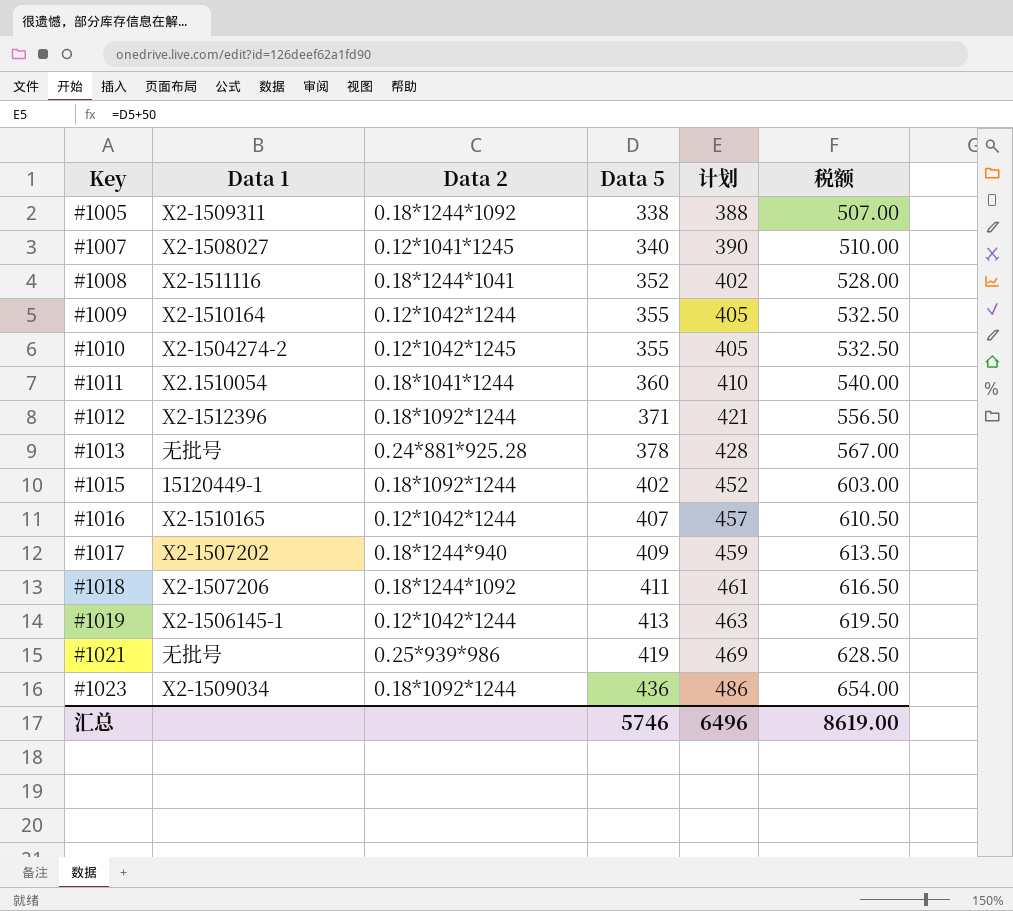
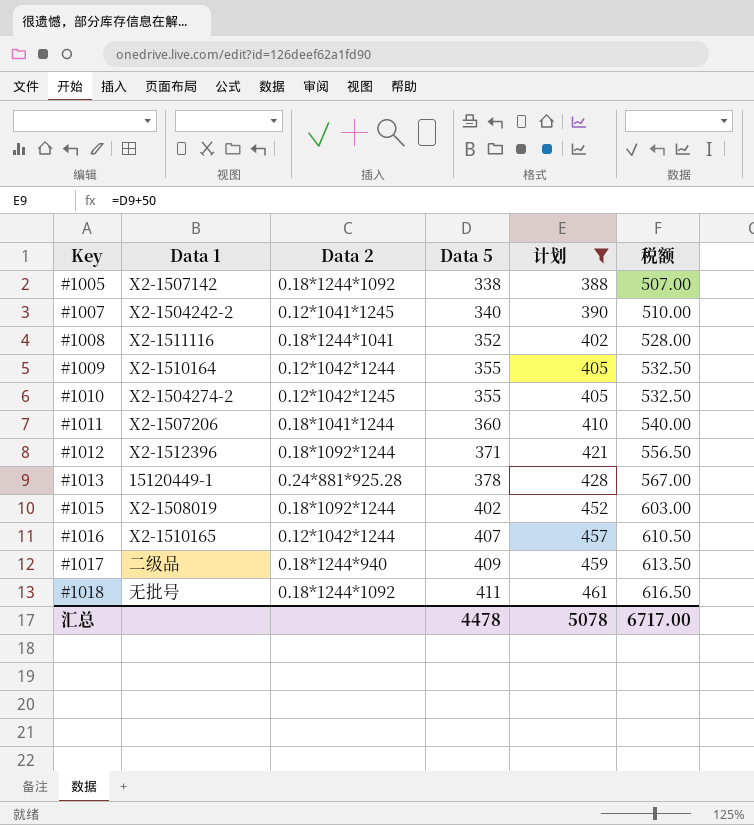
filter: none -> 计划 <= 461
#1005 | Data 1: X2-1509311 -> X2-1507142
#1007 | Data 1: X2-1508027 -> X2-1504242-2
#1011 | Data 1: X2.1510054 -> X2-1507206
#1013 | Data 1: 无批号 -> 15120449-1
#1015 | Data 1: 15120449-1 -> X2-1508019
#1017 | Data 1: X2-1507202 -> 二级品
#1018 | Data 1: X2-1507206 -> 无批号
汇总 | Data 5: 5746 -> 4478
汇总 | 计划: 6496 -> 5078
汇总 | 税额: 8619.00 -> 6717.00

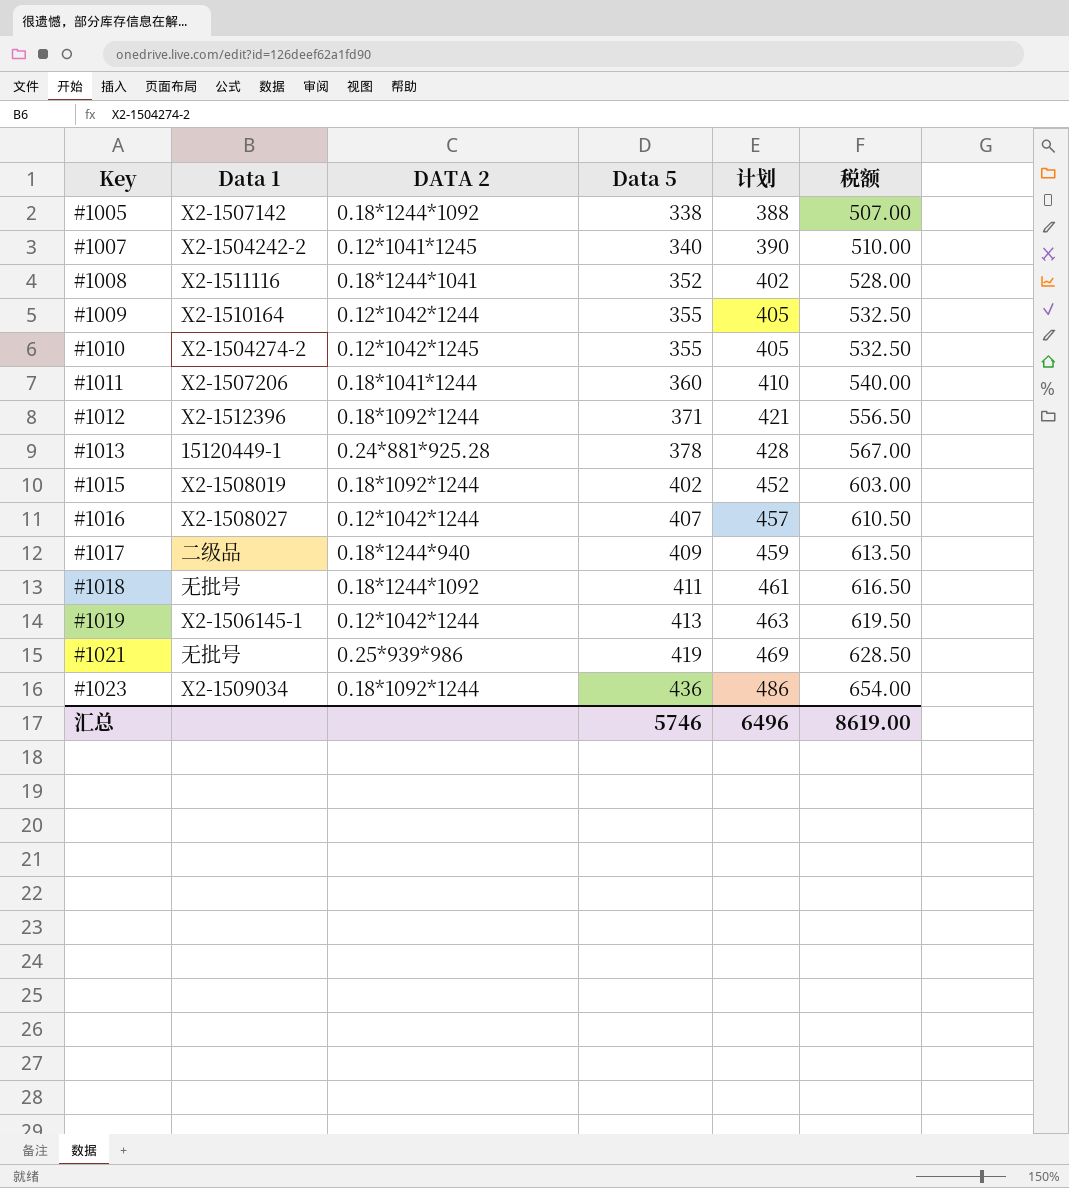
filter: 计划 <= 461 -> none
column name: Data 2 -> DATA 2
#1016 | Data 1: X2-1510165 -> X2-1508027
汇总 | Data 5: 4478 -> 5746
汇总 | 计划: 5078 -> 6496
汇总 | 税额: 6717.00 -> 8619.00

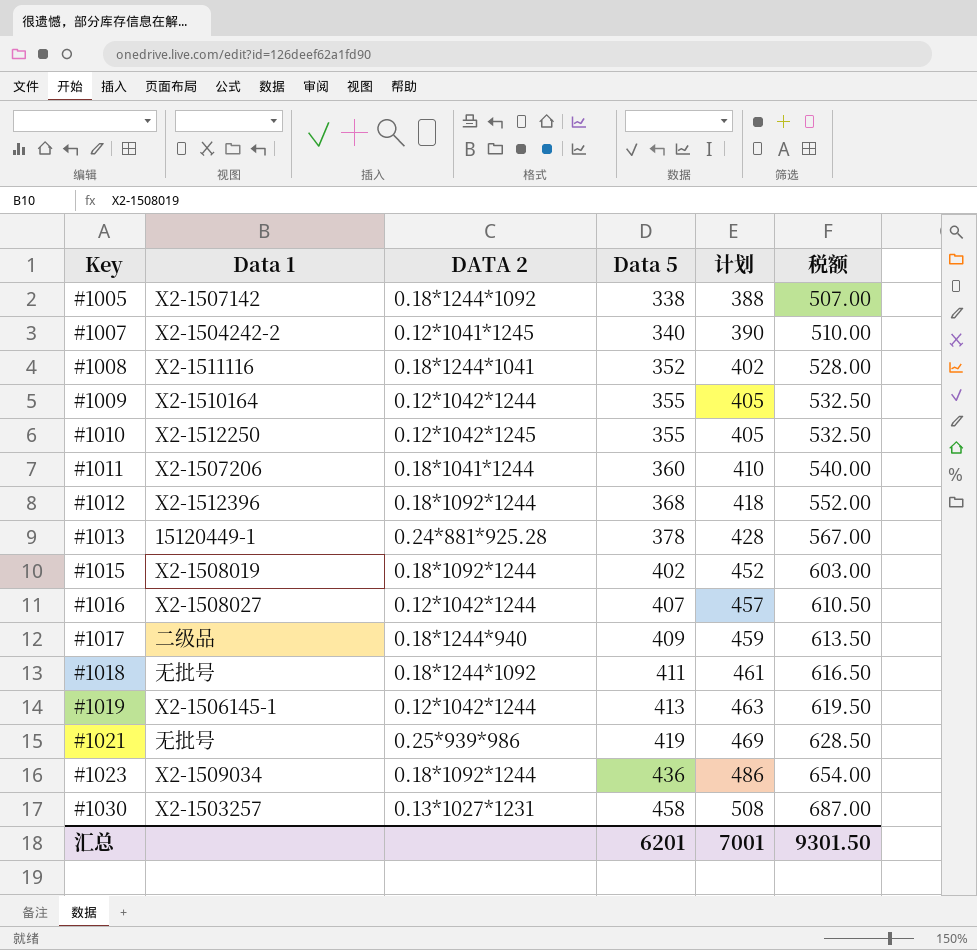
#1010 | Data 1: X2-1504274-2 -> X2-1512250
#1012 | Data 5: 371 -> 368
#1012 | 计划: 421 -> 418
#1012 | 税额: 556.50 -> 552.00
row #1030: none -> X2-1503257 | 0.13*1027*1231 | 458 | 508 | 687.00
汇总 | Data 5: 5746 -> 6201
汇总 | 计划: 6496 -> 7001
汇总 | 税额: 8619.00 -> 9301.50

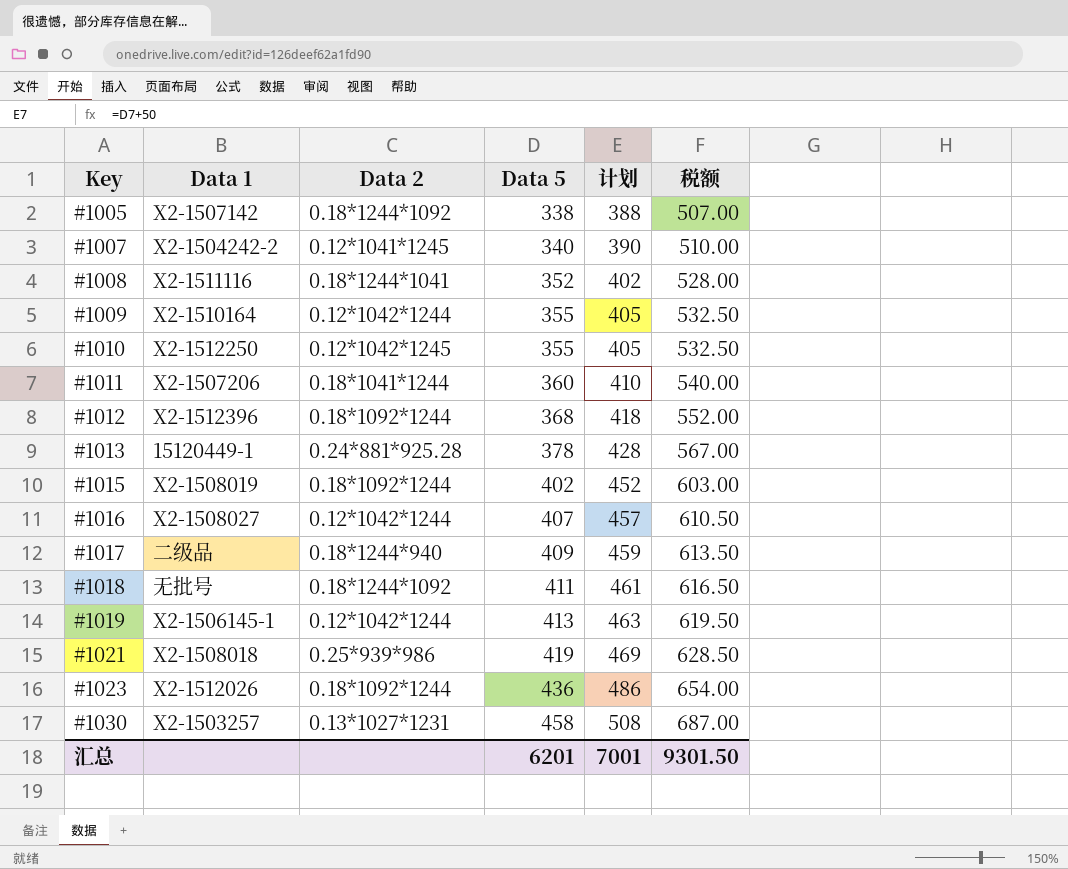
column name: DATA 2 -> Data 2
#1021 | Data 1: 无批号 -> X2-1508018
#1023 | Data 1: X2-1509034 -> X2-1512026

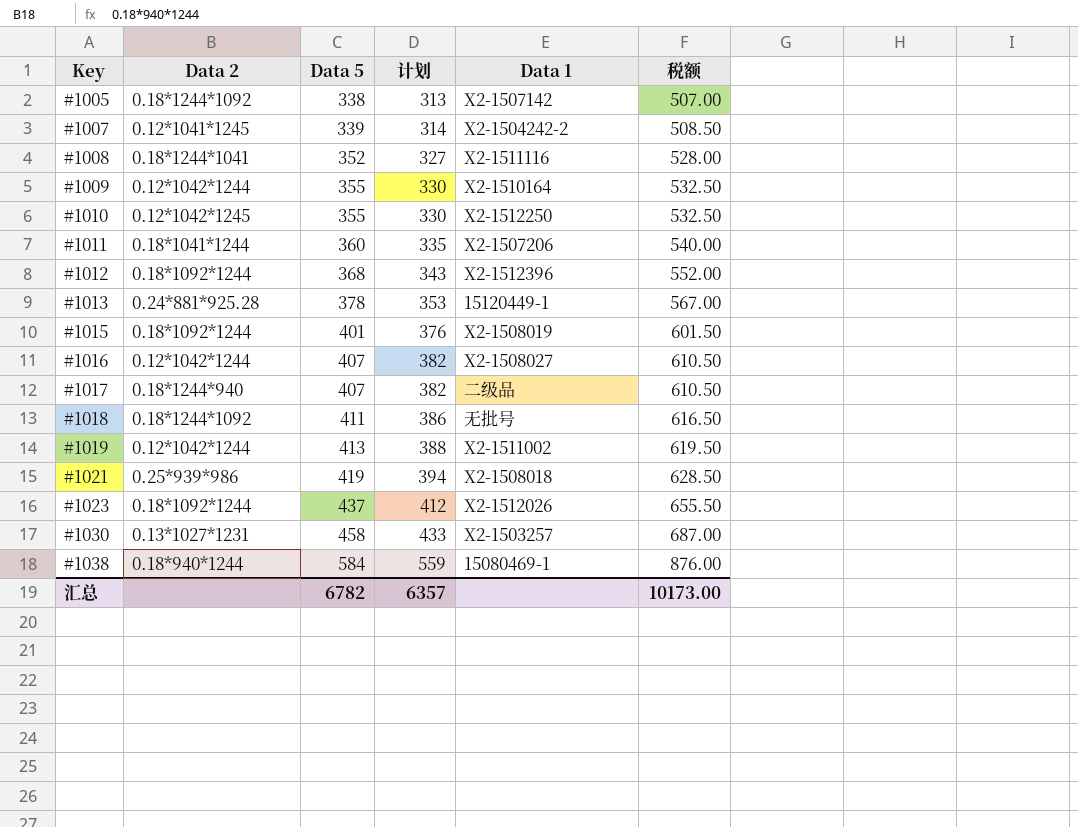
column 计划 | formula: [Data 5] + 50 -> [Data 5] - 25
column Data 1 | position: 2 -> 5
#1007 | Data 5: 340 -> 339
#1007 | 税额: 510.00 -> 508.50
#1015 | Data 5: 402 -> 401
#1015 | 税额: 603.00 -> 601.50
#1017 | Data 5: 409 -> 407
#1017 | 税额: 613.50 -> 610.50
#1019 | Data 1: X2-1506145-1 -> X2-1511002
#1023 | Data 5: 436 -> 437
#1023 | 税额: 654.00 -> 655.50
row #1038: none -> 0.18*940*1244 | 584 | 559 | 15080469-1 | 876.00
汇总 | Data 5: 6201 -> 6782
汇总 | 计划: 7001 -> 6357
汇总 | 税额: 9301.50 -> 10173.00

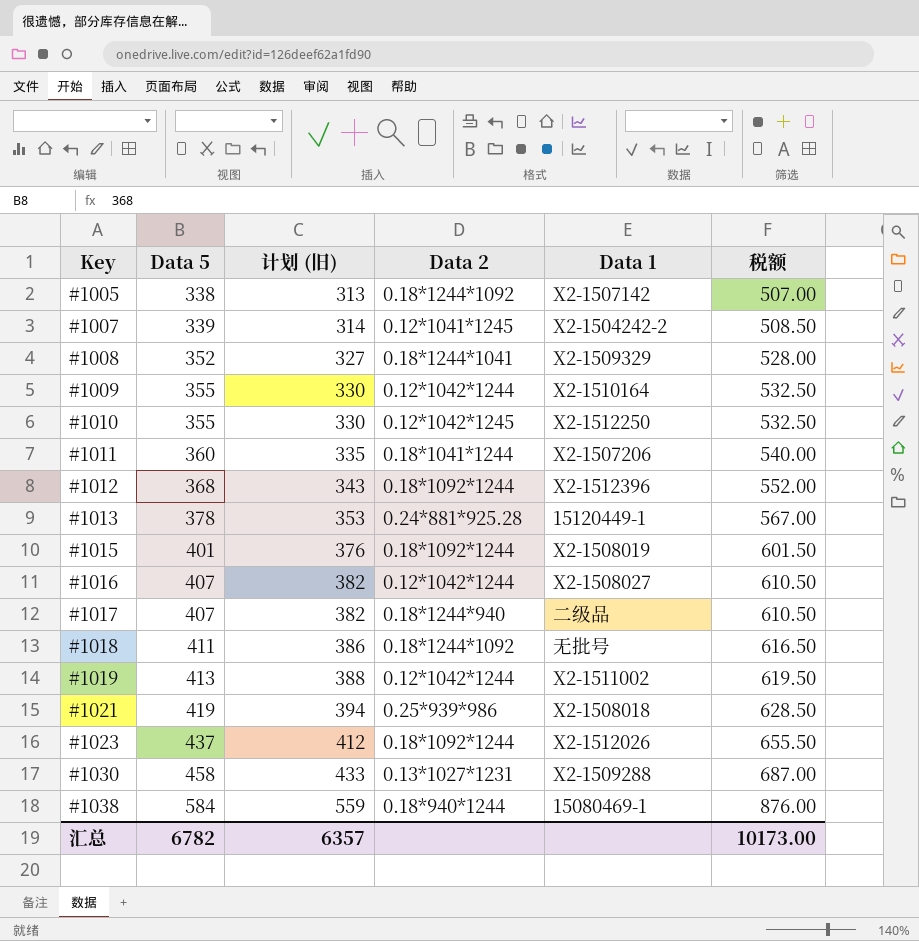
column name: 计划 -> 计划 (旧)
column Data 2 | position: 2 -> 4
#1008 | Data 1: X2-1511116 -> X2-1509329
#1030 | Data 1: X2-1503257 -> X2-1509288

